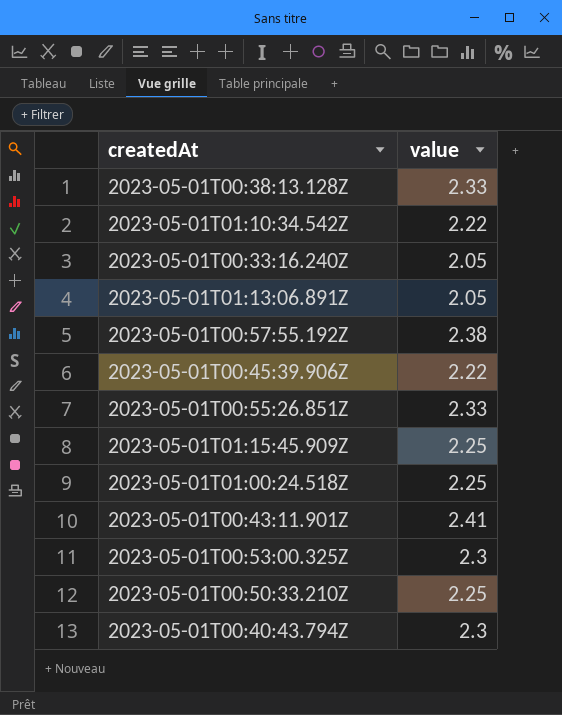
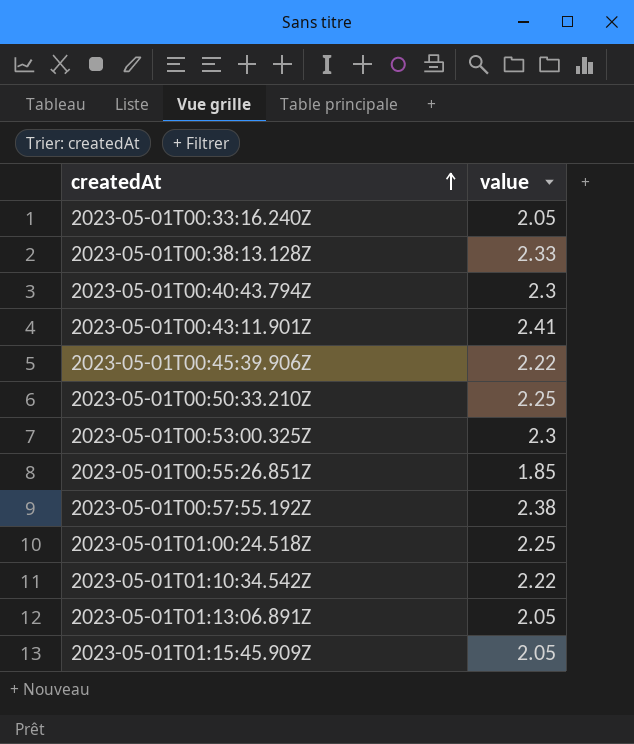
row order: none -> createdAt ascending
2023-05-01T00:55:26.851Z | value: 2.33 -> 1.85
2023-05-01T01:15:45.909Z | value: 2.25 -> 2.05

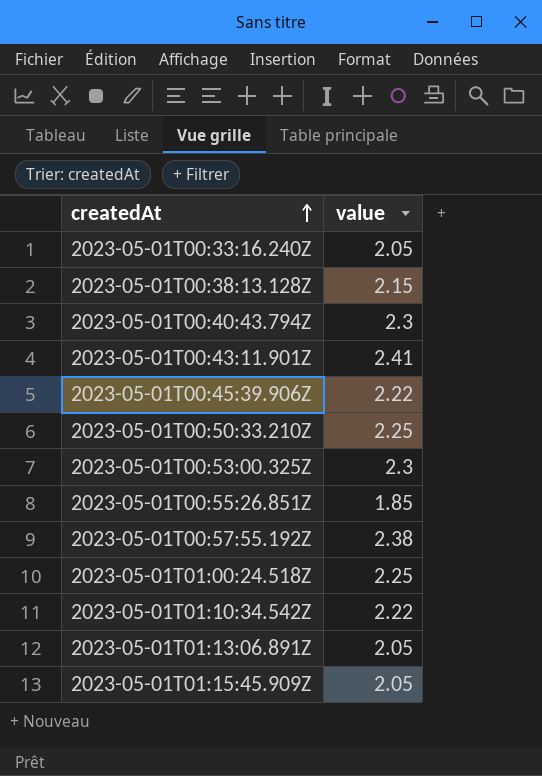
2023-05-01T00:38:13.128Z | value: 2.33 -> 2.15

